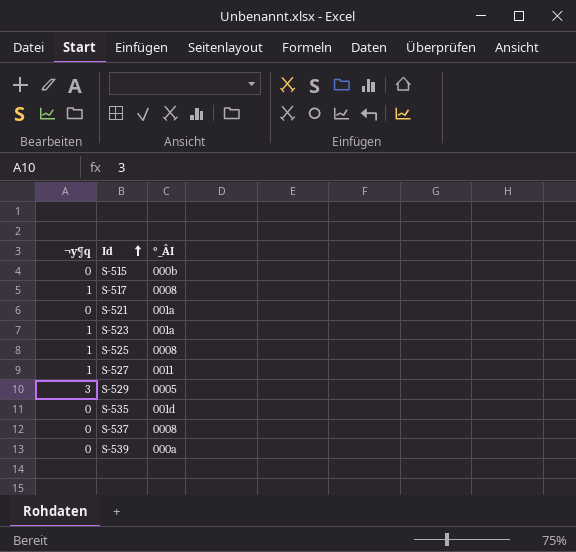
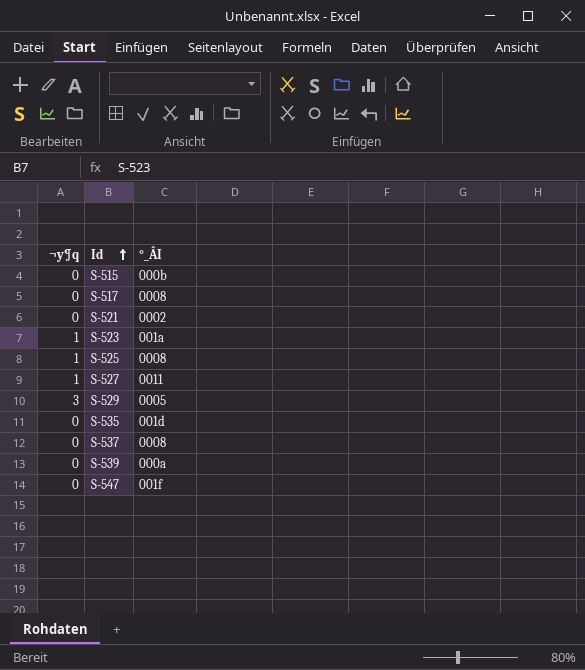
S-517 | ¬y¶q: 1 -> 0
S-521 | °_ÂI: 001a -> 0002
row S-547: none -> 0 | 001f

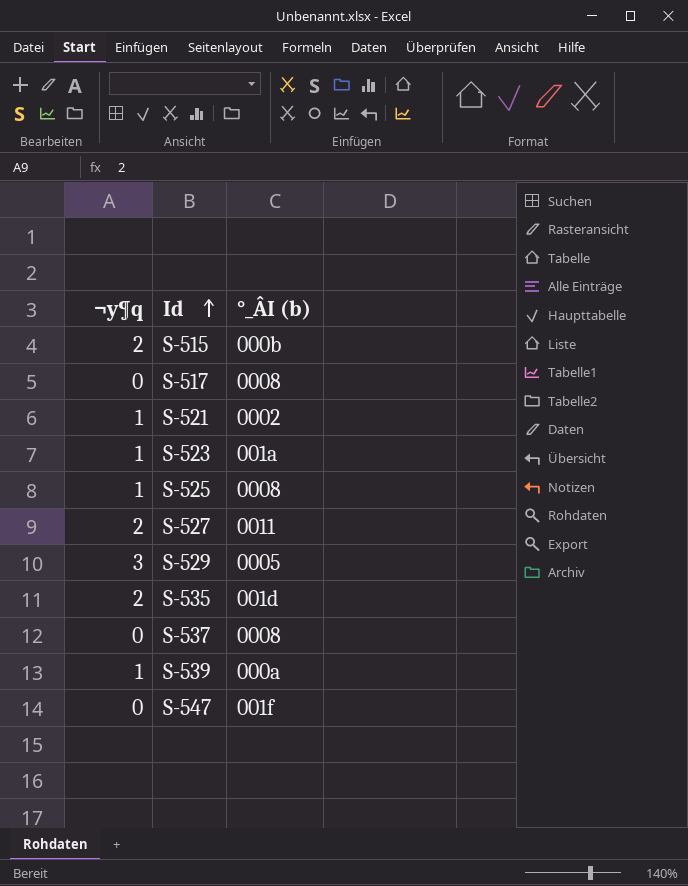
column name: °_ÂI -> °_ÂI (b)
S-515 | ¬y¶q: 0 -> 2
S-521 | ¬y¶q: 0 -> 1
S-527 | ¬y¶q: 1 -> 2
S-535 | ¬y¶q: 0 -> 2
S-539 | ¬y¶q: 0 -> 1

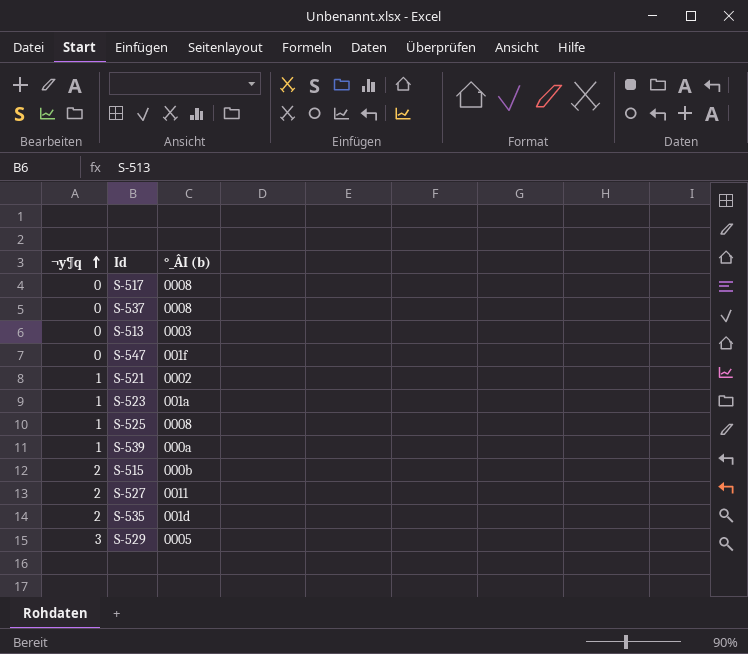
row order: Id ascending -> ¬y¶q ascending
row S-513: none -> 0 | 0003

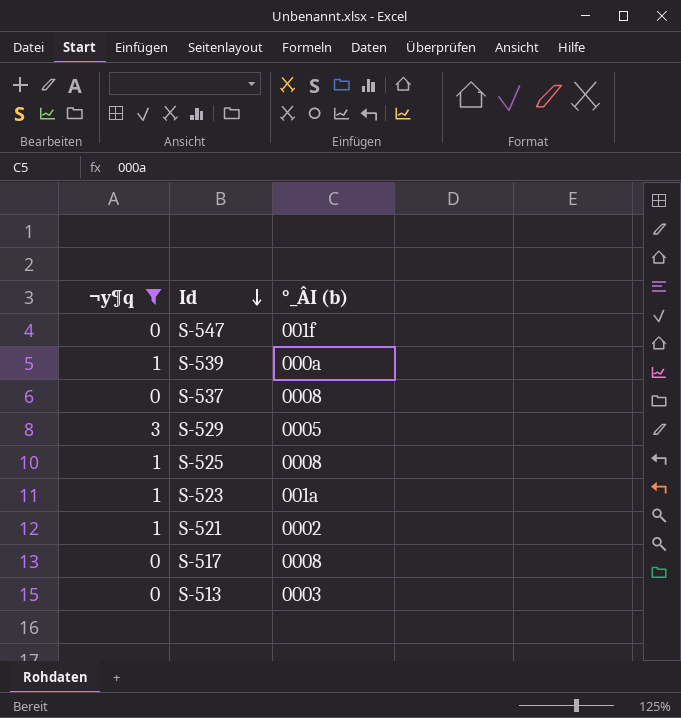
filter: none -> ¬y¶q != 2
row order: ¬y¶q ascending -> Id descending

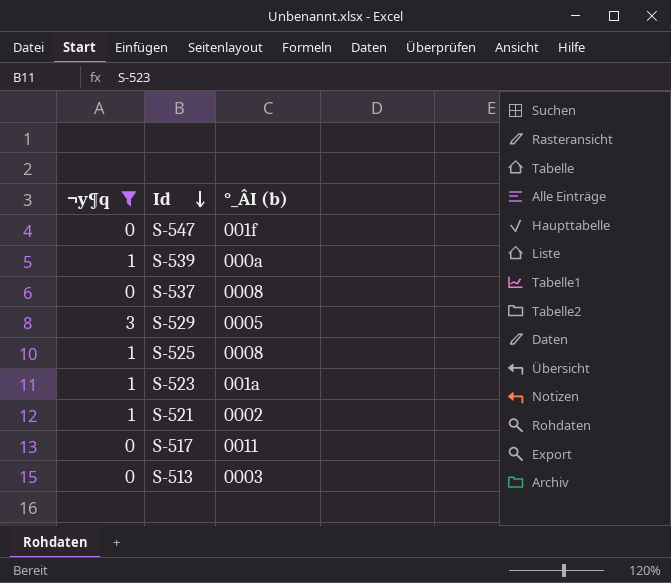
S-517 | °_ÂI (b): 0008 -> 0011

